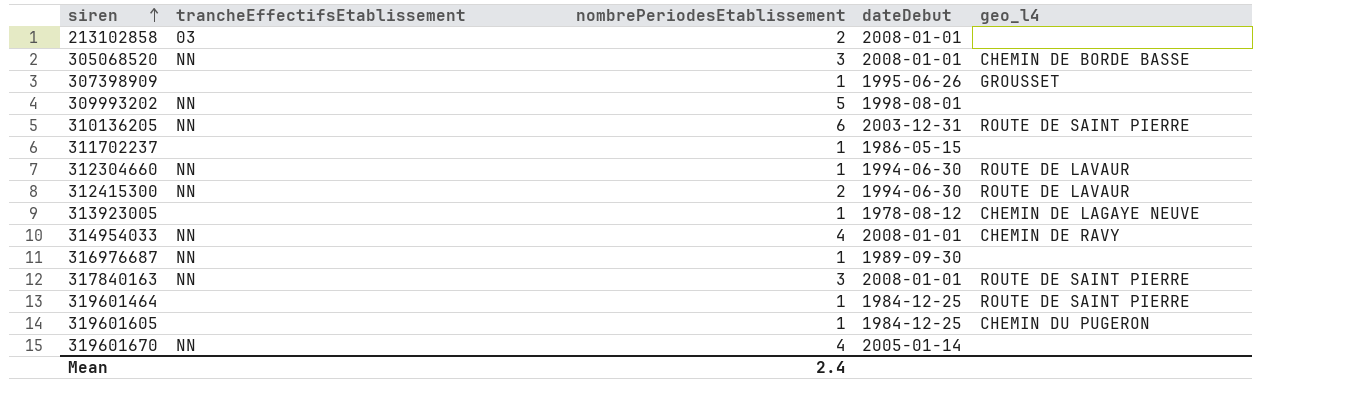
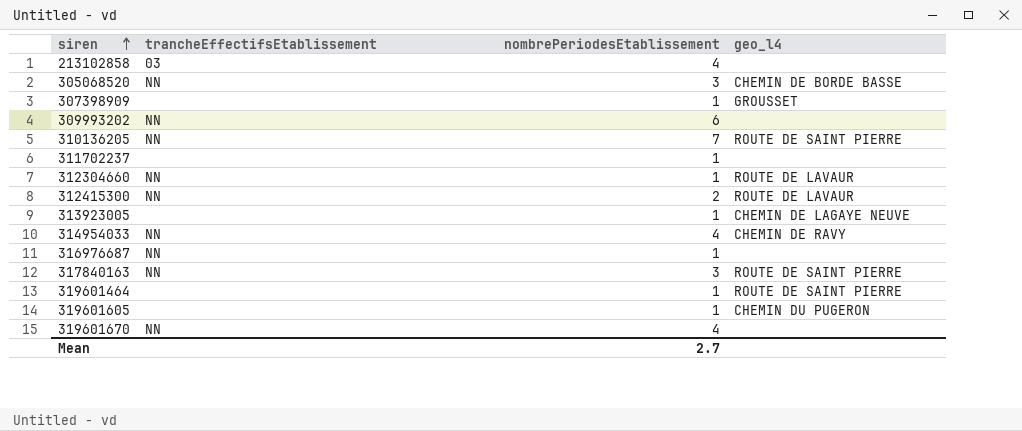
column dateDebut | position: 4 -> none
213102858 | nombrePeriodesEtablissement: 2 -> 4
309993202 | nombrePeriodesEtablissement: 5 -> 6
310136205 | nombrePeriodesEtablissement: 6 -> 7
Mean | nombrePeriodesEtablissement: 2.4 -> 2.7

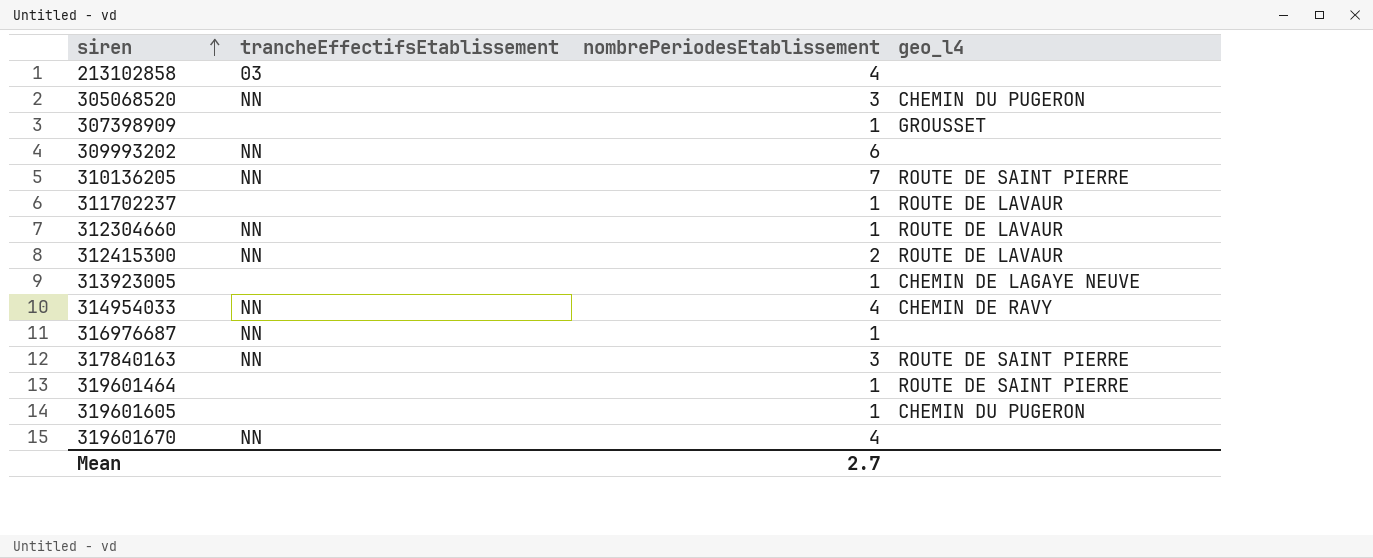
305068520 | geo_l4: CHEMIN DE BORDE BASSE -> CHEMIN DU PUGERON
311702237 | geo_l4: none -> ROUTE DE LAVAUR

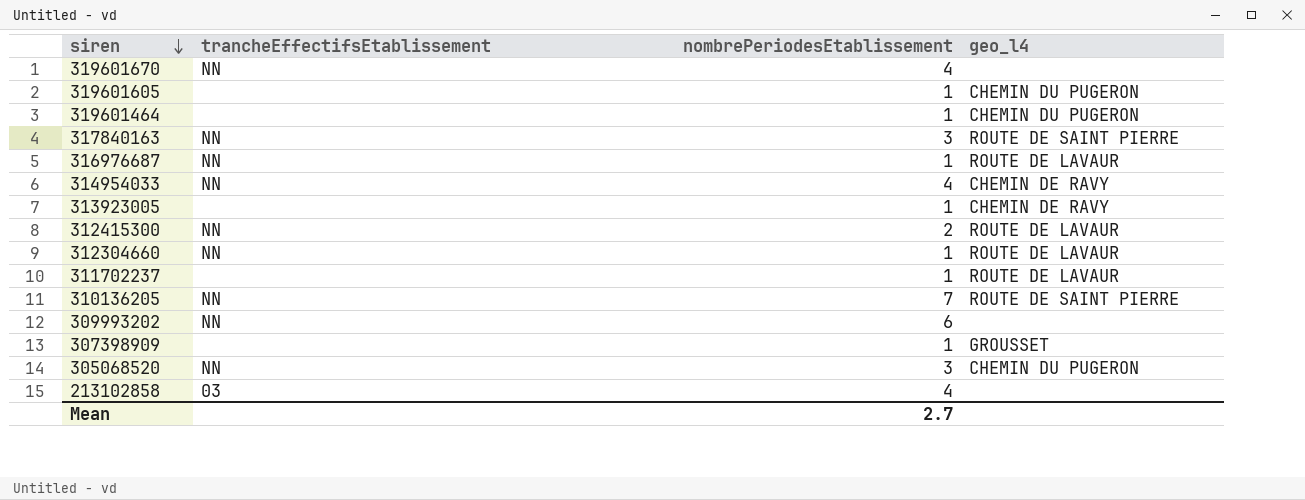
row order: siren ascending -> siren descending
319601464 | geo_l4: ROUTE DE SAINT PIERRE -> CHEMIN DU PUGERON
316976687 | geo_l4: none -> ROUTE DE LAVAUR
313923005 | geo_l4: CHEMIN DE LAGAYE NEUVE -> CHEMIN DE RAVY

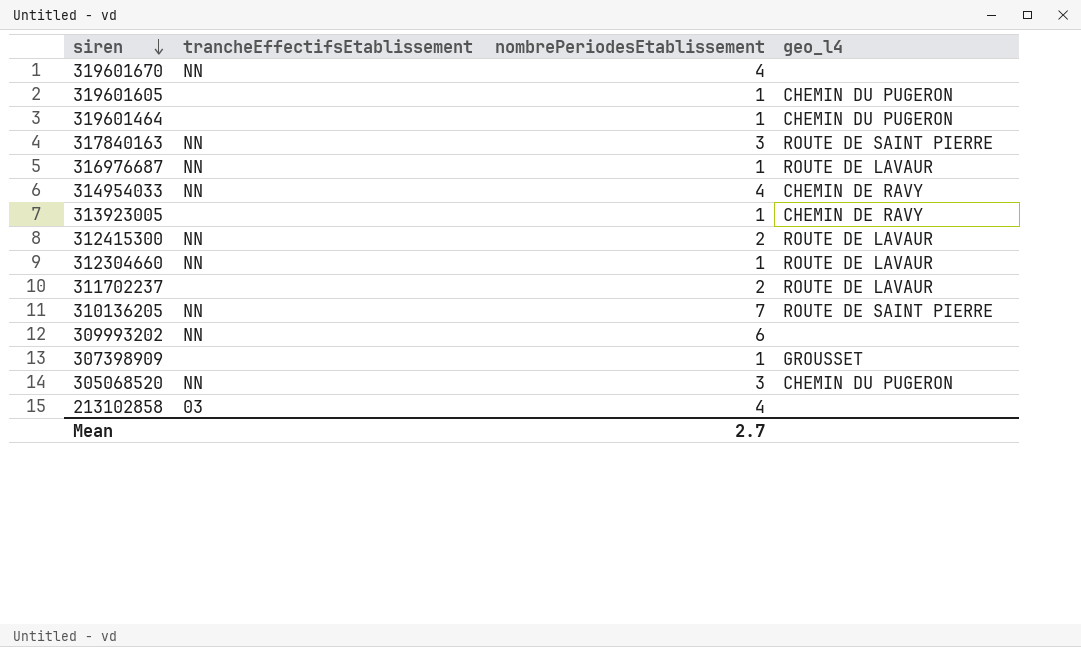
311702237 | nombrePeriodesEtablissement: 1 -> 2

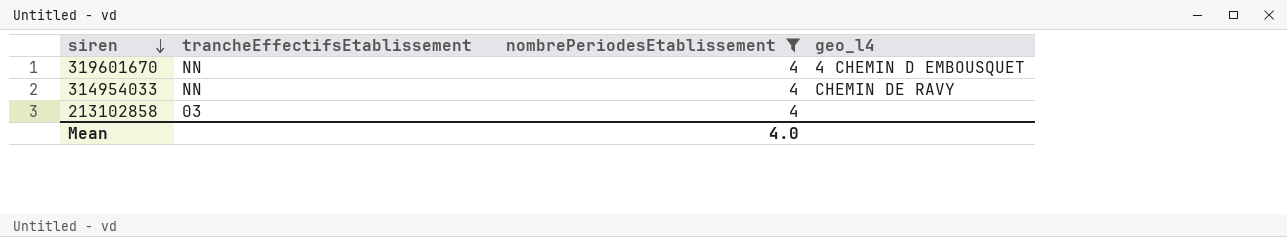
filter: none -> nombrePeriodesEtablissement = 4
319601670 | geo_l4: none -> 4 CHEMIN D EMBOUSQUET
Mean | nombrePeriodesEtablissement: 2.7 -> 4.0

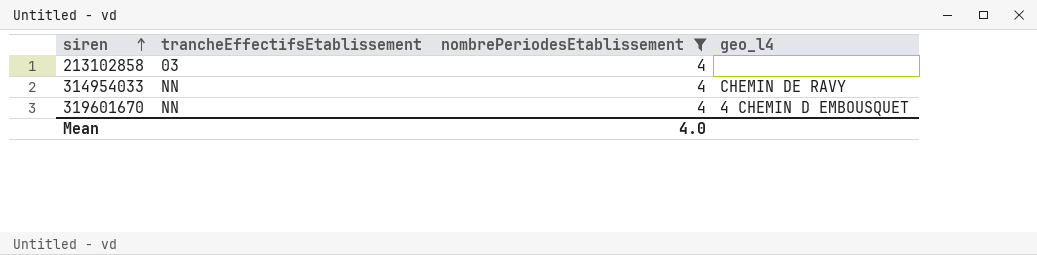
row order: siren descending -> siren ascending

